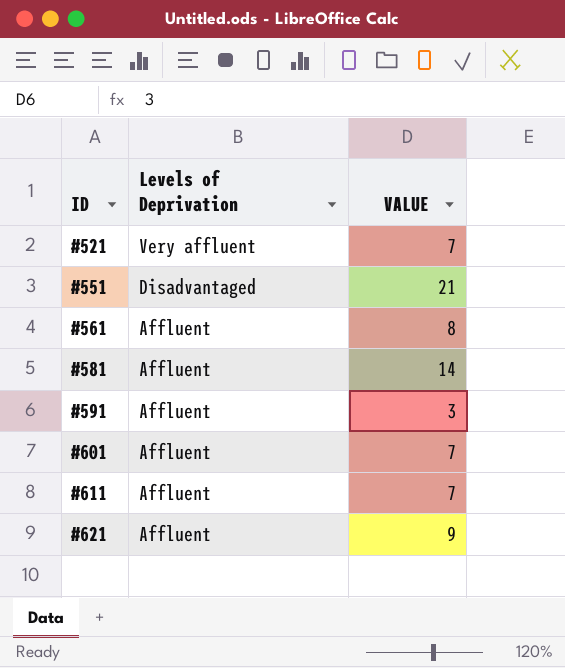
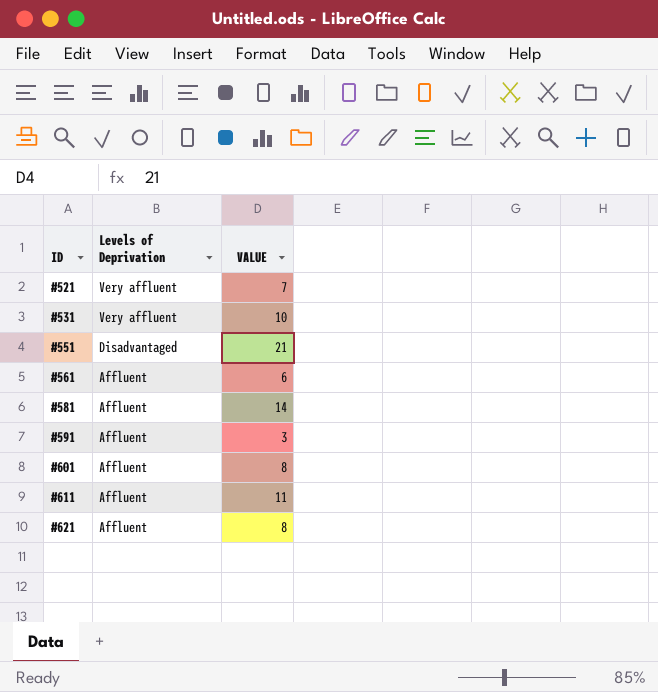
row #531: none -> Very affluent | 10
#561 | VALUE: 8 -> 6
#601 | VALUE: 7 -> 8
#611 | VALUE: 7 -> 11
#621 | VALUE: 9 -> 8

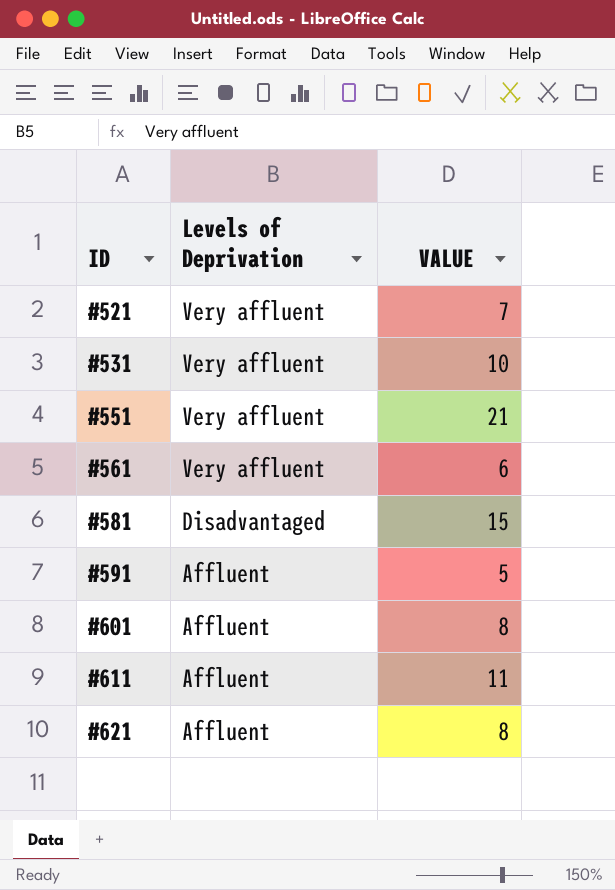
#551 | Levels of Deprivation: Disadvantaged -> Very affluent
#561 | Levels of Deprivation: Affluent -> Very affluent
#581 | Levels of Deprivation: Affluent -> Disadvantaged
#581 | VALUE: 14 -> 15
#591 | VALUE: 3 -> 5

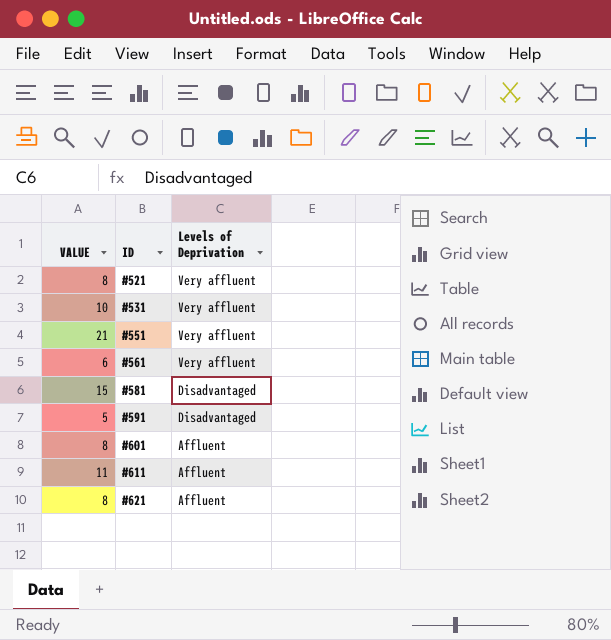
column VALUE | position: 3 -> 1
#521 | VALUE: 7 -> 8
#591 | Levels of Deprivation: Affluent -> Disadvantaged

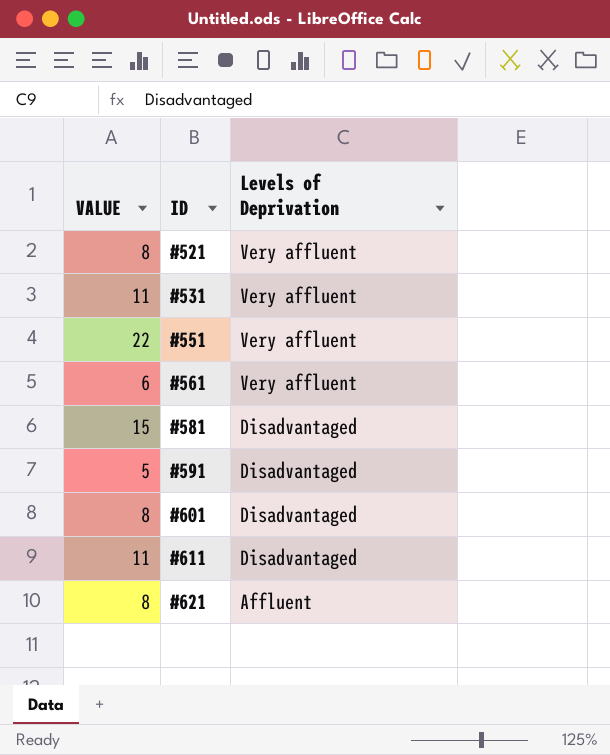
#531 | VALUE: 10 -> 11
#551 | VALUE: 21 -> 22
#601 | Levels of Deprivation: Affluent -> Disadvantaged
#611 | Levels of Deprivation: Affluent -> Disadvantaged

